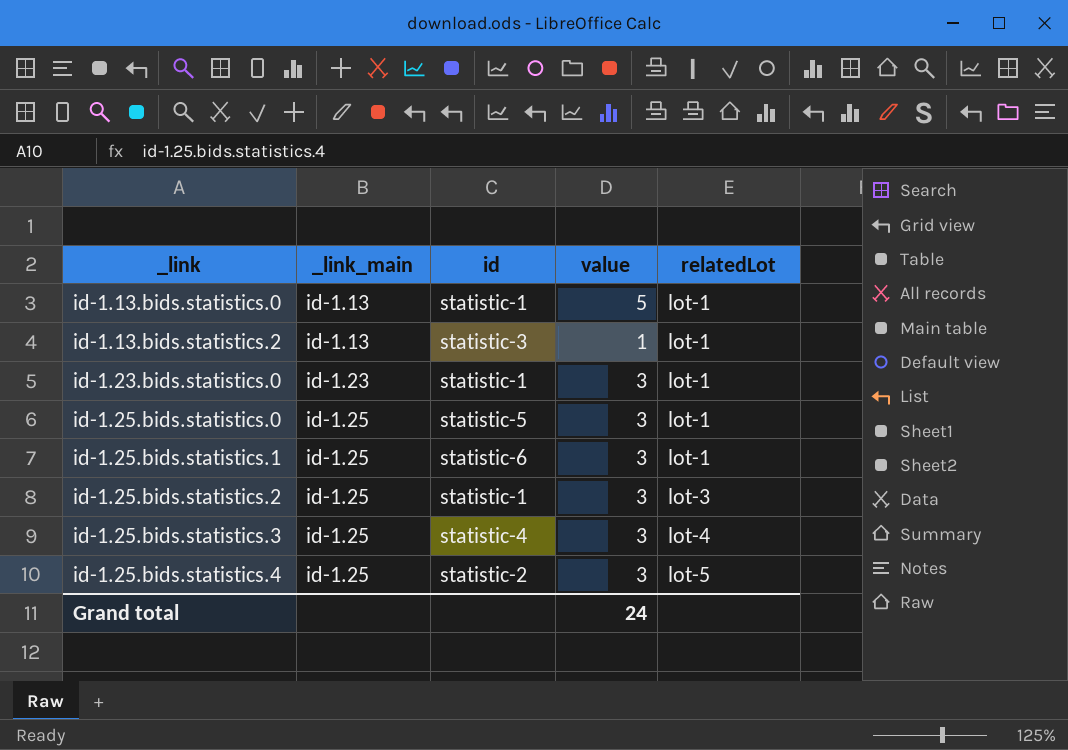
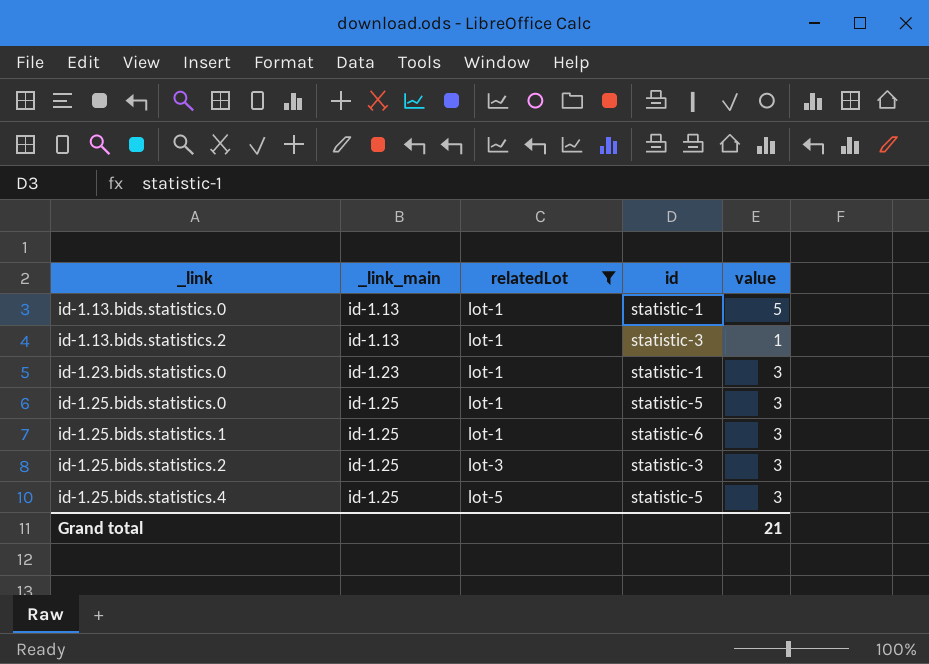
filter: none -> relatedLot != lot-4
column relatedLot | position: 5 -> 3
id-1.25.bids.statistics.2 | id: statistic-1 -> statistic-3
id-1.25.bids.statistics.4 | id: statistic-2 -> statistic-5
Grand total | value: 24 -> 21

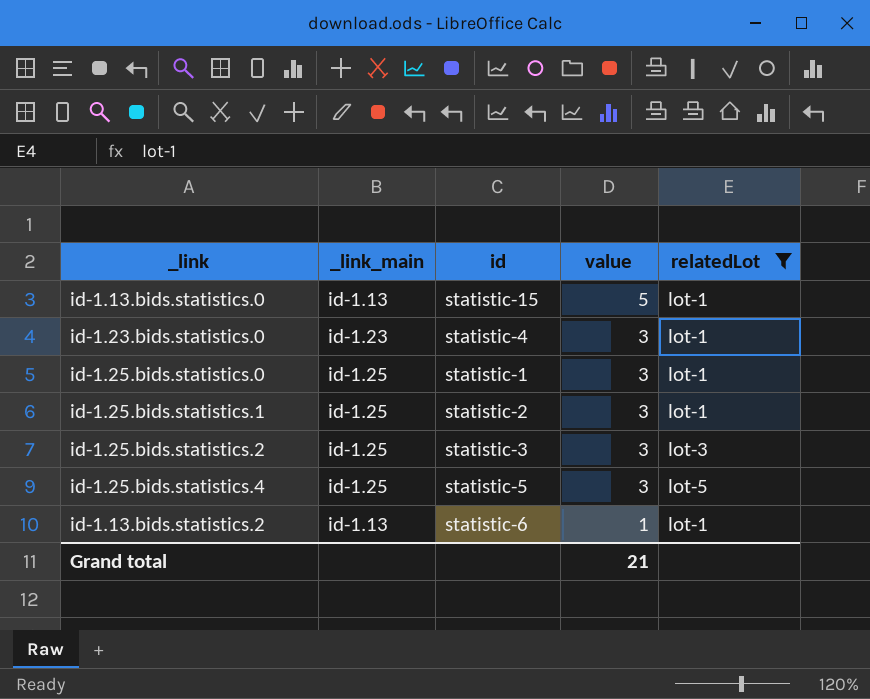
row order: _link ascending -> value descending
column relatedLot | position: 3 -> 5
id-1.13.bids.statistics.0 | id: statistic-1 -> statistic-15
id-1.23.bids.statistics.0 | id: statistic-1 -> statistic-4
id-1.25.bids.statistics.0 | id: statistic-5 -> statistic-1
id-1.25.bids.statistics.1 | id: statistic-6 -> statistic-2
id-1.13.bids.statistics.2 | id: statistic-3 -> statistic-6

